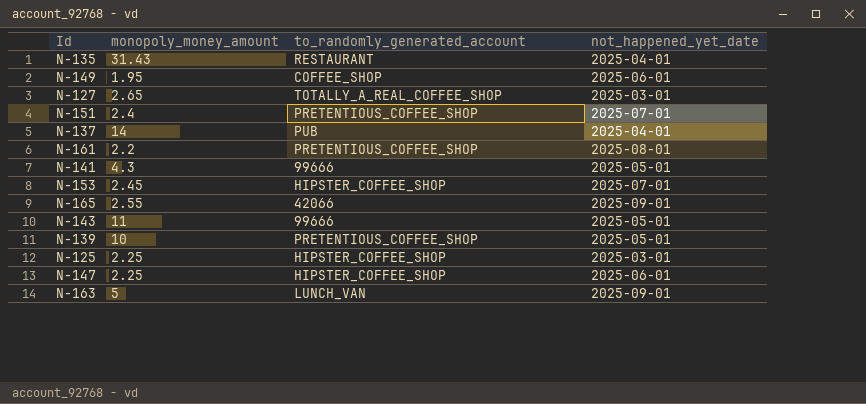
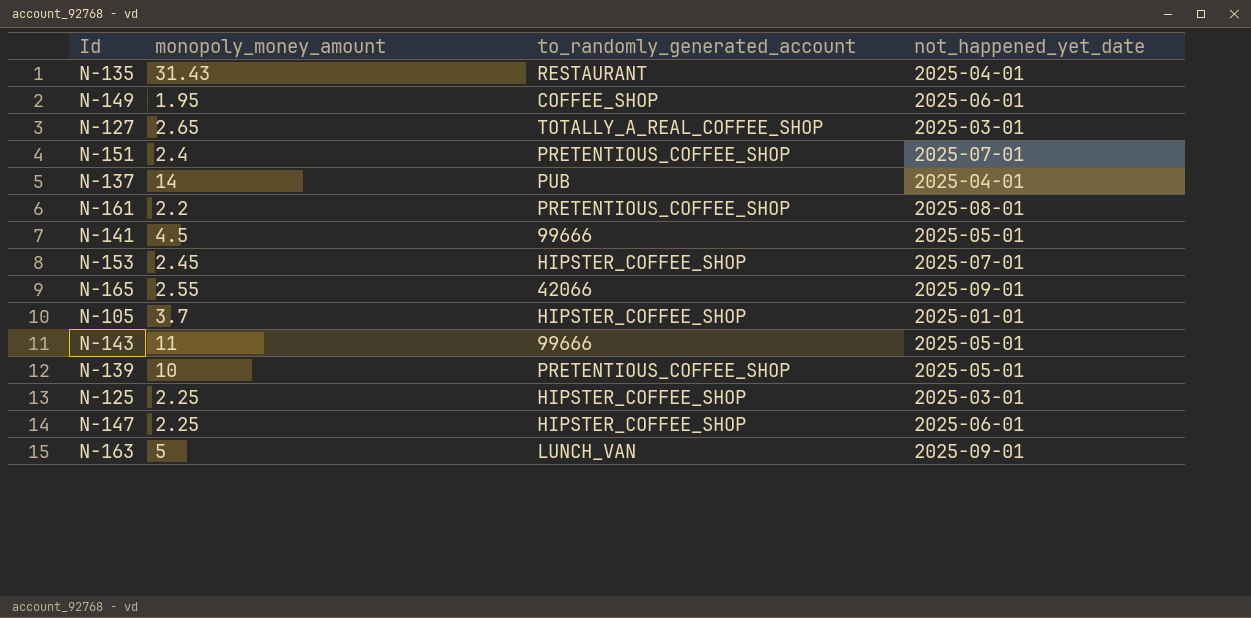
N-141 | monopoly_money_amount: 4.3 -> 4.5
row N-105: none -> 3.7 | HIPSTER_COFFEE_SHOP | 2025-01-01

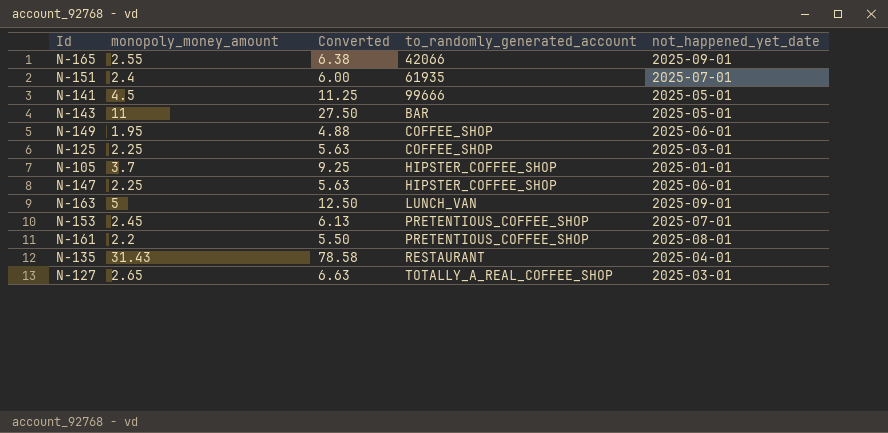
row order: none -> to_randomly_generated_account ascending
column Converted | formula: none -> [monopoly_money_amount] * 2.5
row N-137: 14 | PUB | 2025-04-01 -> none
row N-139: 10 | PRETENTIOUS_COFFEE_SHOP | 2025-05-01 -> none
N-151 | to_randomly_generated_account: PRETENTIOUS_COFFEE_SHOP -> 61935
N-143 | to_randomly_generated_account: 99666 -> BAR
N-125 | to_randomly_generated_account: HIPSTER_COFFEE_SHOP -> COFFEE_SHOP
N-153 | to_randomly_generated_account: HIPSTER_COFFEE_SHOP -> PRETENTIOUS_COFFEE_SHOP

